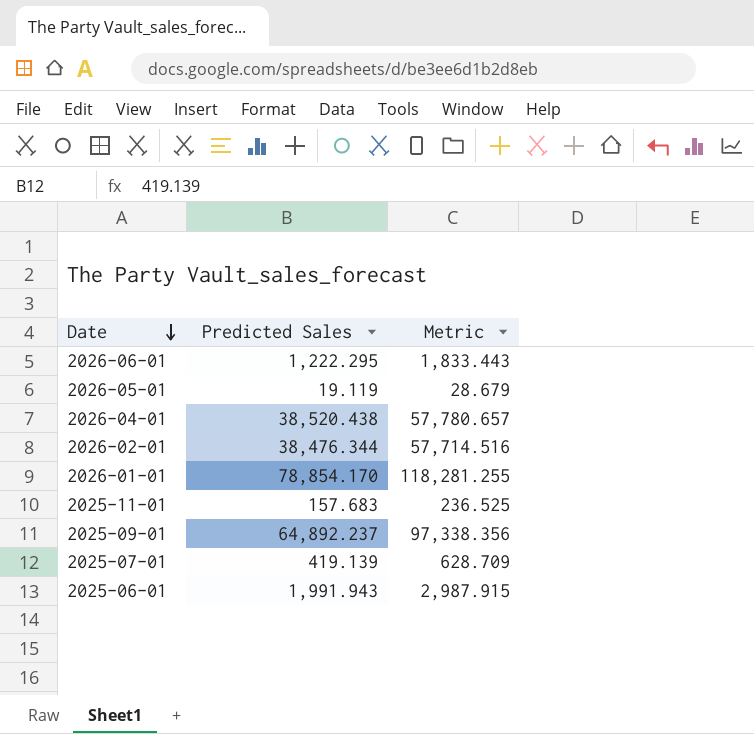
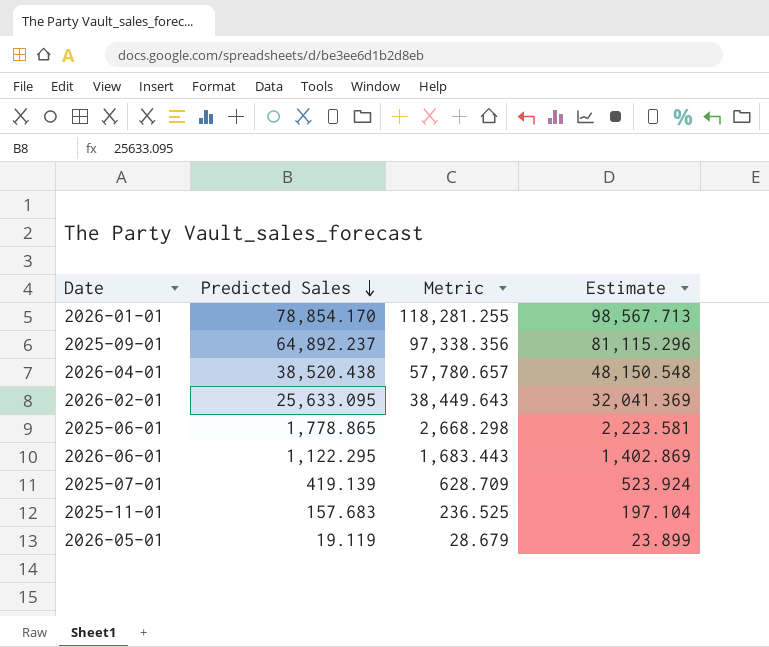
row order: Date descending -> Predicted Sales descending
column Estimate | formula: none -> [Predicted Sales] * 1.25
2026-02-01 | Predicted Sales: 38,476.344 -> 25,633.095
2026-02-01 | Metric: 57,714.516 -> 38,449.643
2025-06-01 | Predicted Sales: 1,991.943 -> 1,778.865
2025-06-01 | Metric: 2,987.915 -> 2,668.298
2026-06-01 | Predicted Sales: 1,222.295 -> 1,122.295
2026-06-01 | Metric: 1,833.443 -> 1,683.443

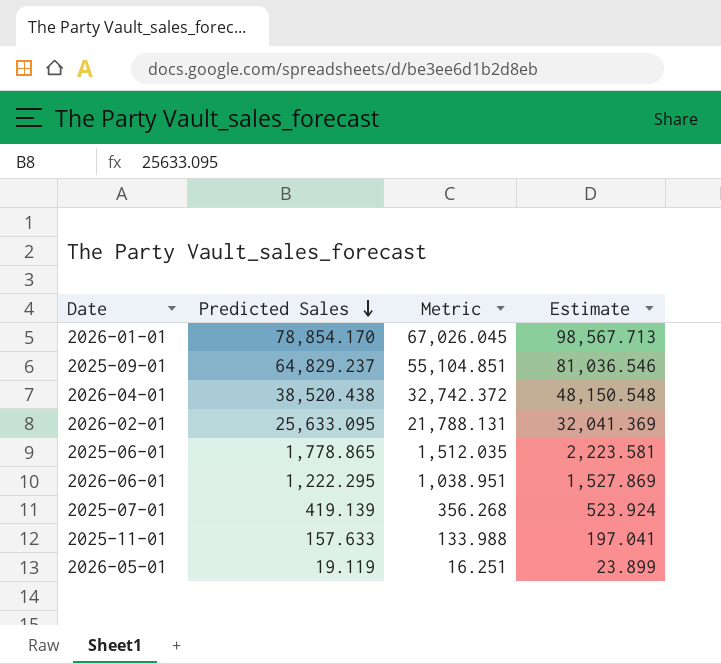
column Metric | formula: [Predicted Sales] * 1.5 -> [Predicted Sales] * 0.85
2025-09-01 | Predicted Sales: 64,892.237 -> 64,829.237
2025-09-01 | Estimate: 81,115.296 -> 81,036.546
2026-06-01 | Predicted Sales: 1,122.295 -> 1,222.295
2026-06-01 | Estimate: 1,402.869 -> 1,527.869
2025-11-01 | Predicted Sales: 157.683 -> 157.633
2025-11-01 | Estimate: 197.104 -> 197.041

